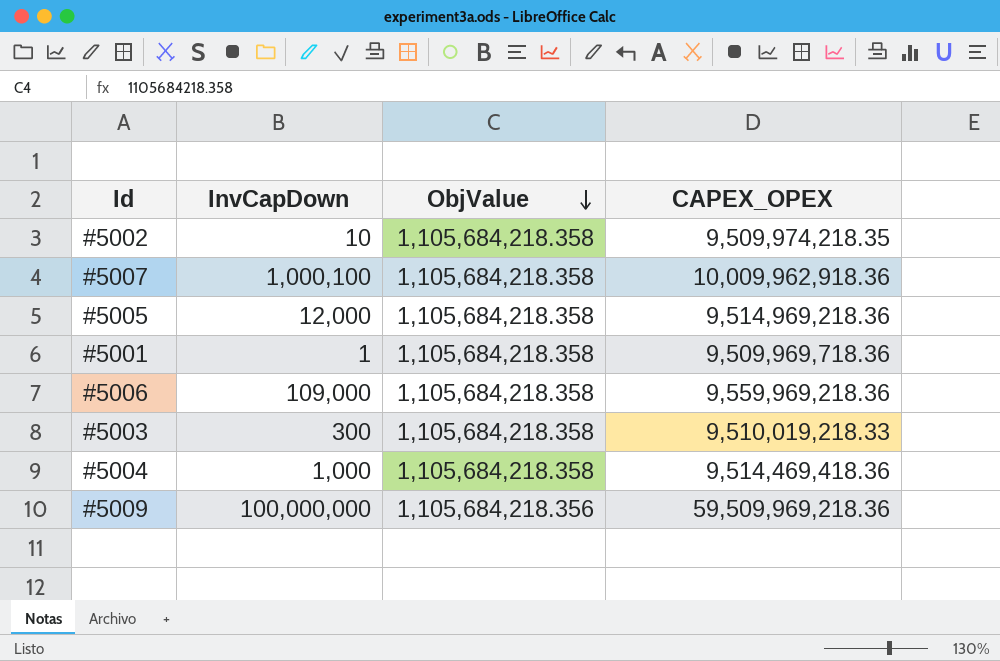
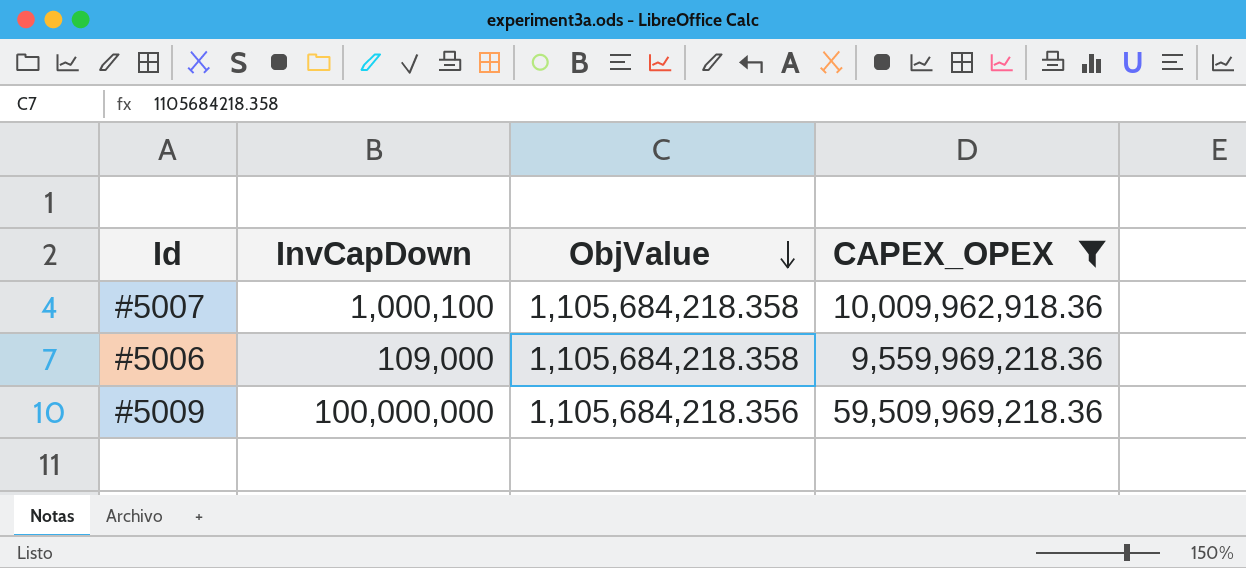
filter: none -> CAPEX_OPEX >= 9,559,969,218.36

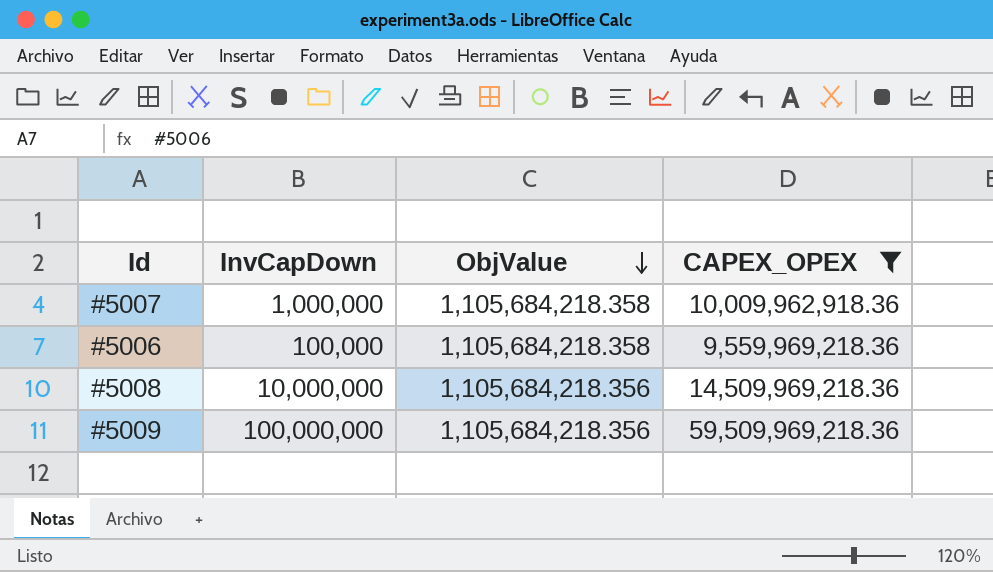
#5007 | InvCapDown: 1,000,100 -> 1,000,000
#5006 | InvCapDown: 109,000 -> 100,000
row #5008: none -> 10,000,000 | 1,105,684,218.356 | 14,509,969,218.36

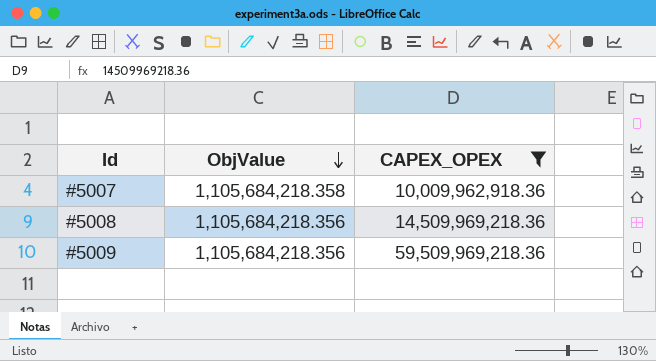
column InvCapDown | position: 2 -> none
row #5006: 100,000 | 1,105,684,218.358 | 9,559,969,218.36 -> none

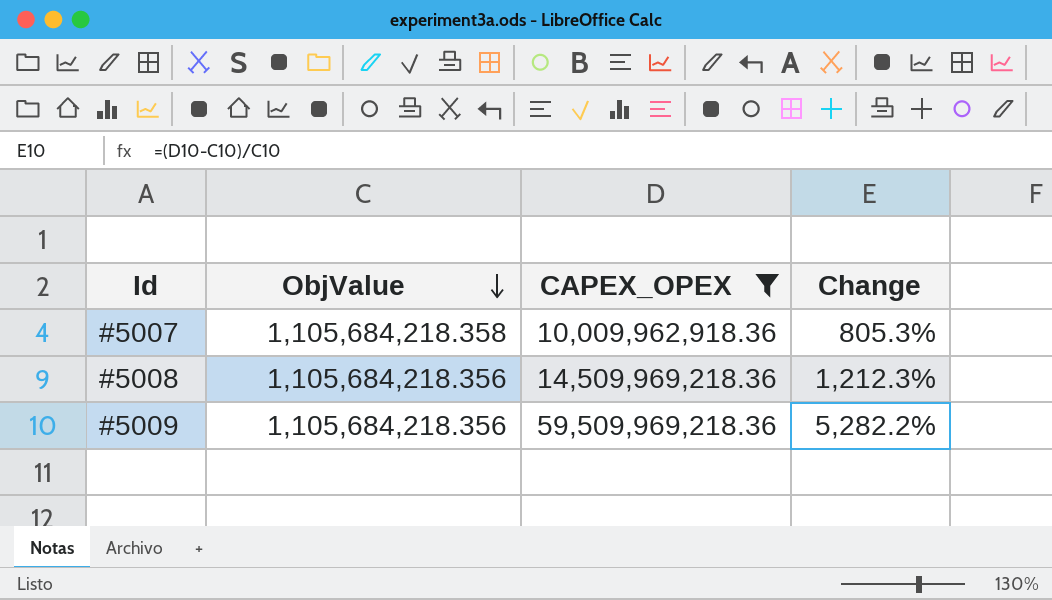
column Change | formula: none -> ([CAPEX_OPEX] - [ObjValue]) / [ObjValue]

